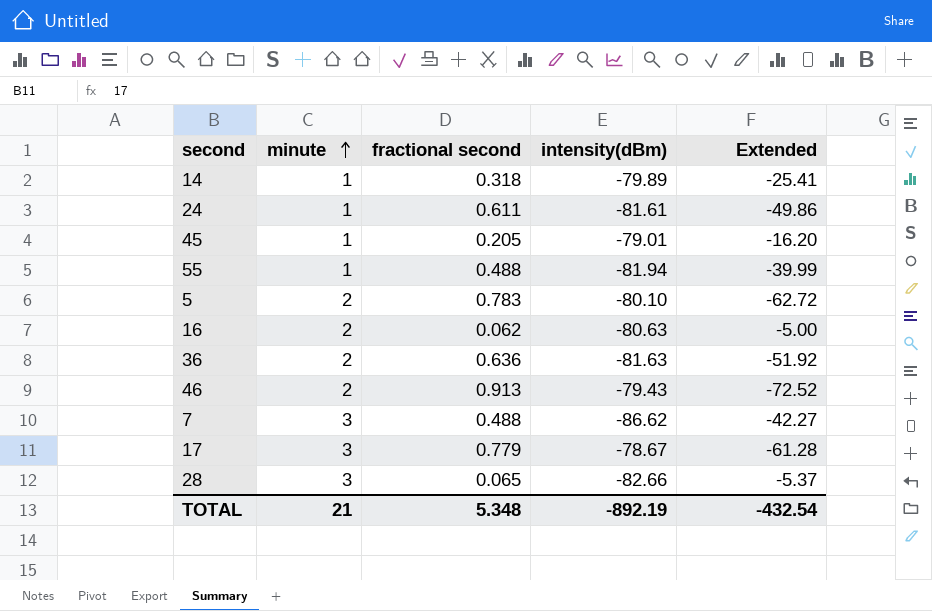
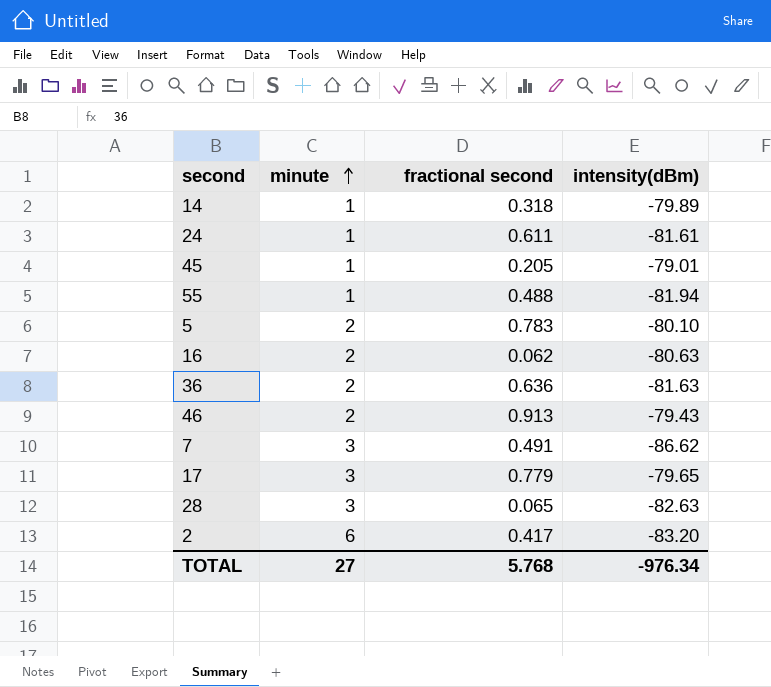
column Extended | formula: [fractional second] * [intensity(dBm)] -> none
7 | fractional second: 0.488 -> 0.491
17 | intensity(dBm): -78.67 -> -79.65
28 | intensity(dBm): -82.66 -> -82.63
row 2: none -> 6 | 0.417 | -83.20
TOTAL | minute: 21 -> 27
TOTAL | fractional second: 5.348 -> 5.768
TOTAL | intensity(dBm): -892.19 -> -976.34

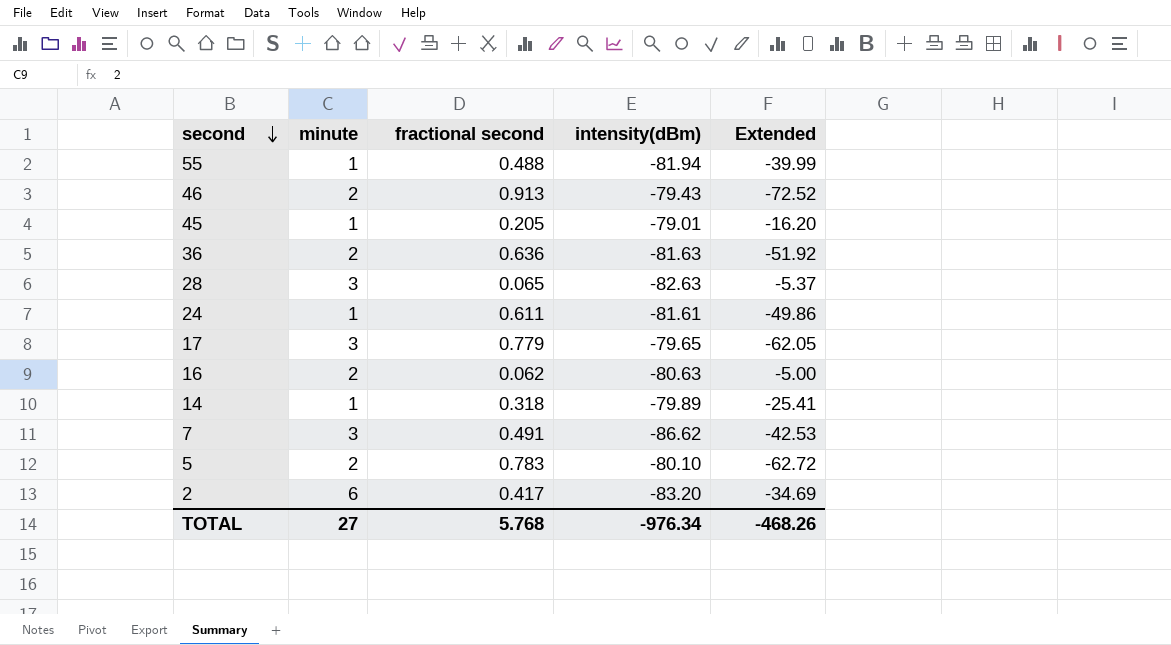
row order: minute ascending -> second descending
column Extended | formula: none -> [fractional second] * [intensity(dBm)]

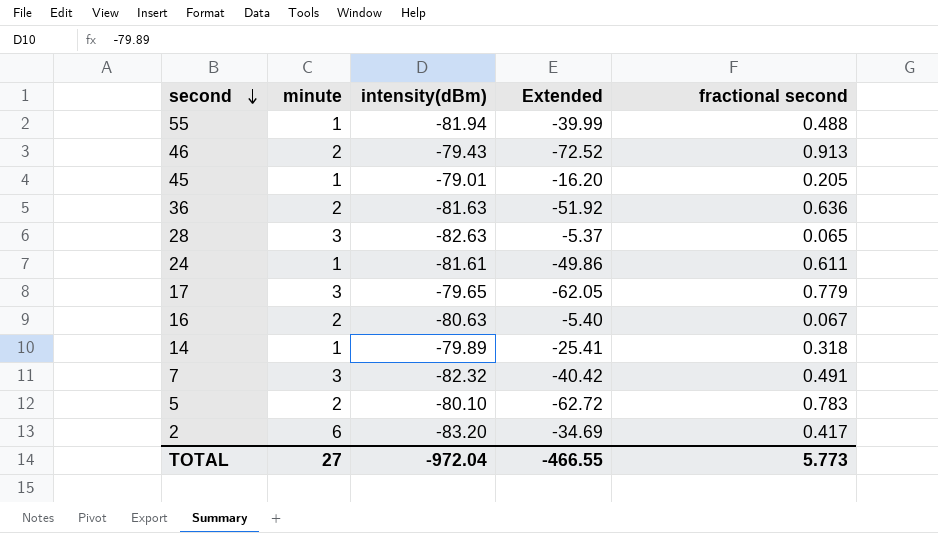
column fractional second | position: 3 -> 5
16 | Extended: -5.00 -> -5.40
16 | fractional second: 0.062 -> 0.067
7 | intensity(dBm): -86.62 -> -82.32
7 | Extended: -42.53 -> -40.42
TOTAL | intensity(dBm): -976.34 -> -972.04
TOTAL | Extended: -468.26 -> -466.55
TOTAL | fractional second: 5.768 -> 5.773

